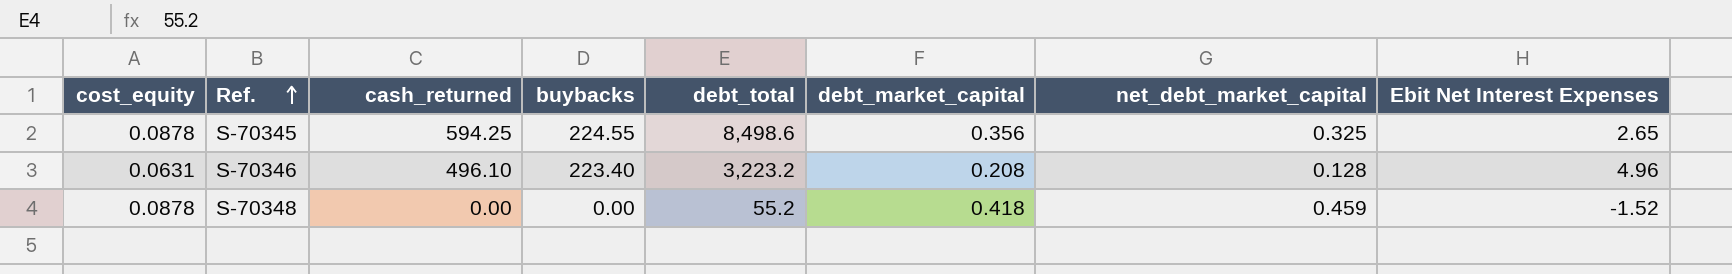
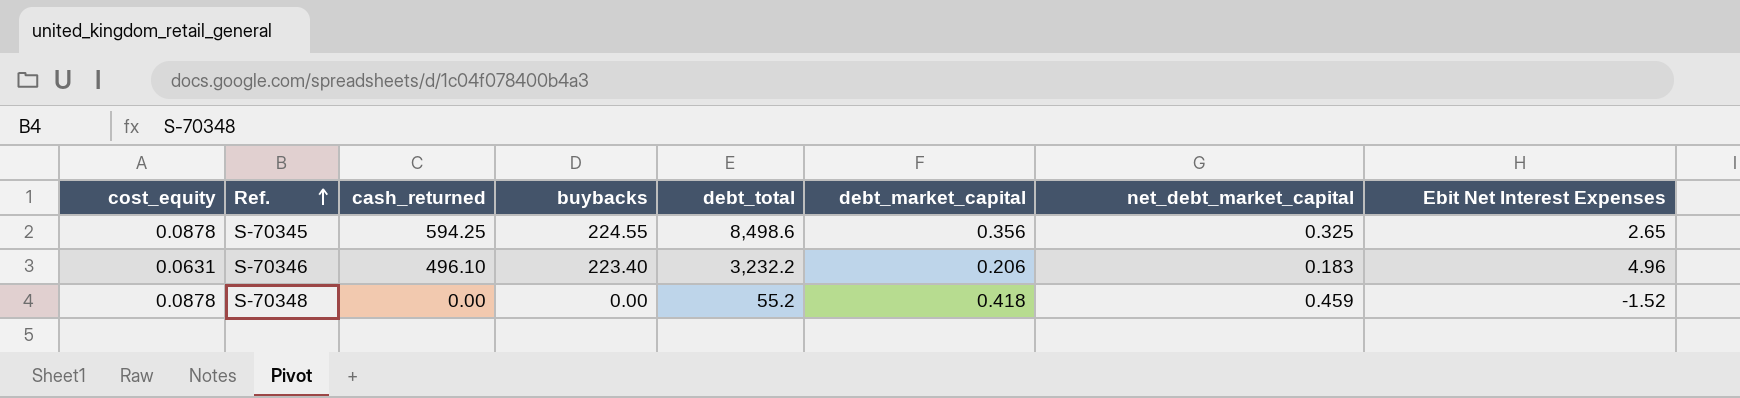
S-70346 | debt_total: 3,223.2 -> 3,232.2
S-70346 | debt_market_capital: 0.208 -> 0.206
S-70346 | net_debt_market_capital: 0.128 -> 0.183

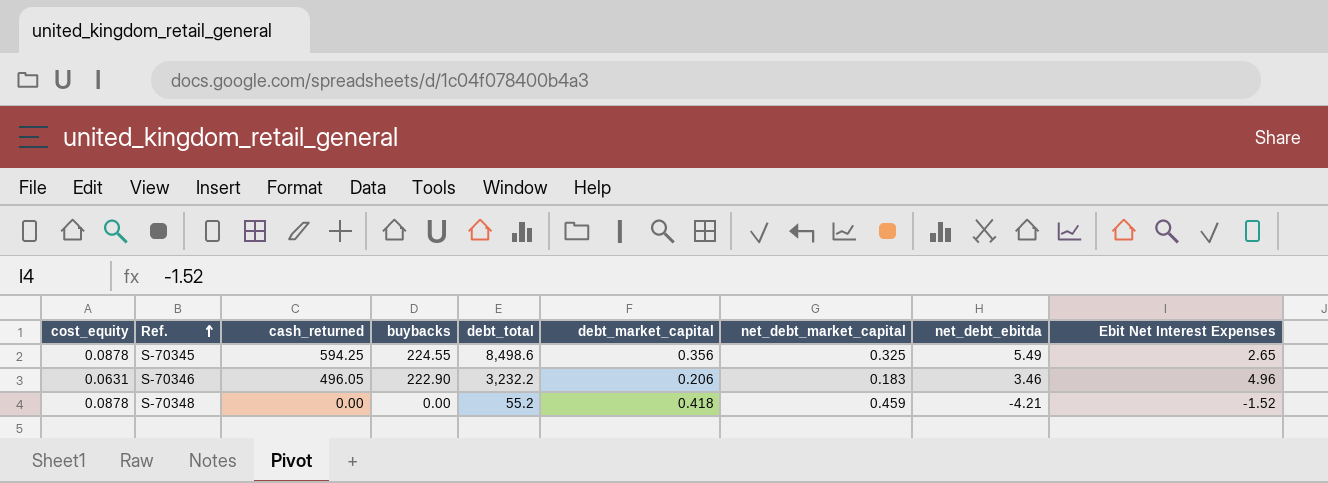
column net_debt_ebitda | position: none -> 8
S-70346 | cash_returned: 496.10 -> 496.05
S-70346 | buybacks: 223.40 -> 222.90

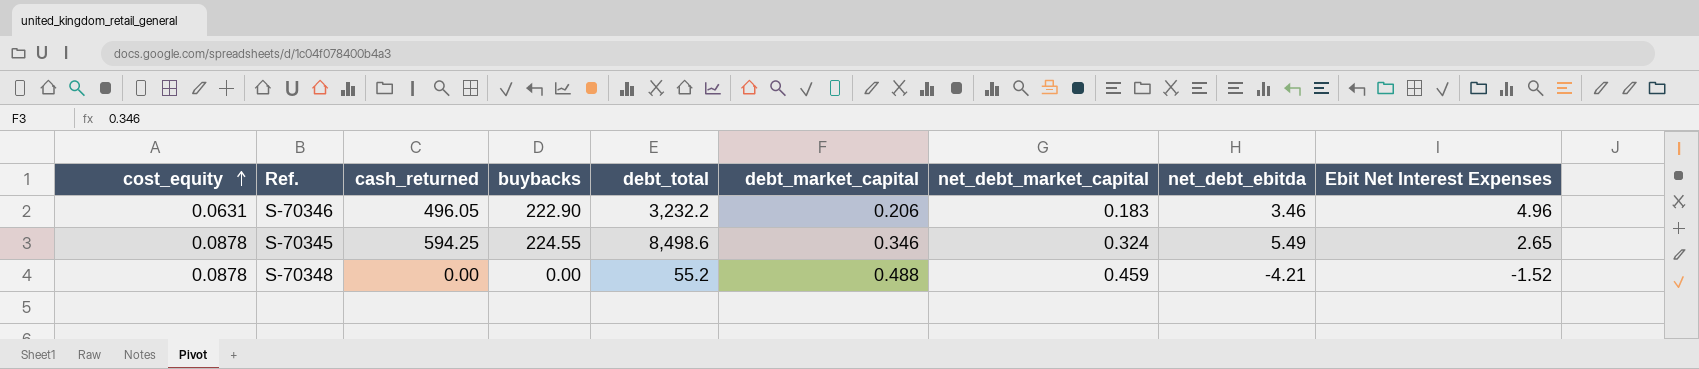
row order: Ref. ascending -> cost_equity ascending
S-70345 | debt_market_capital: 0.356 -> 0.346
S-70345 | net_debt_market_capital: 0.325 -> 0.324
S-70348 | debt_market_capital: 0.418 -> 0.488

